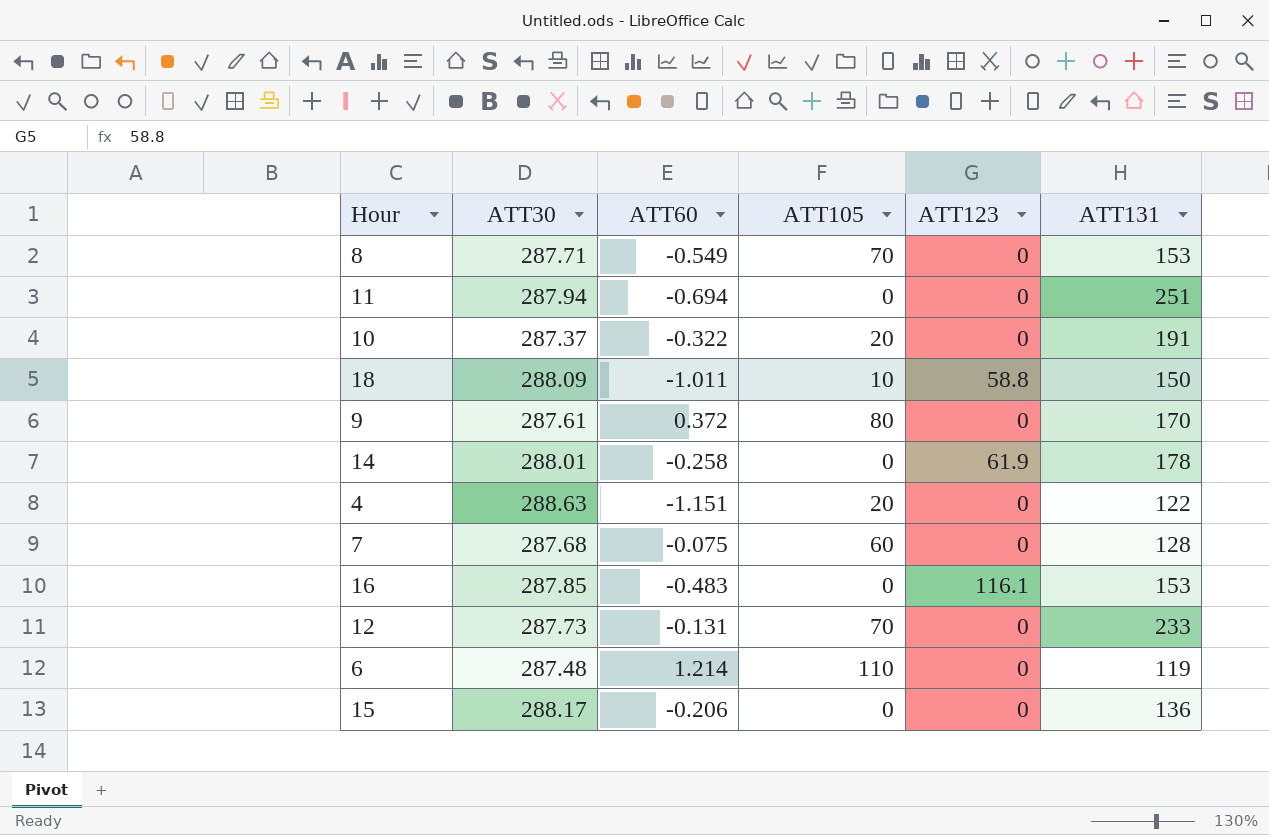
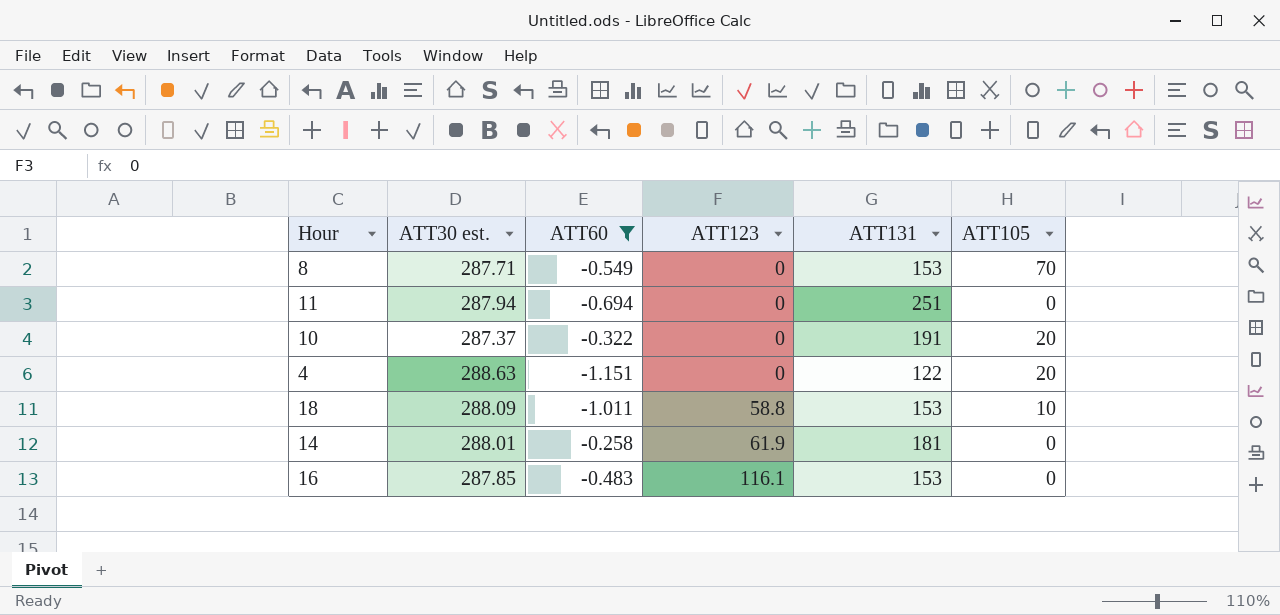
filter: none -> ATT60 <= -0.258
row order: none -> ATT123 ascending
column name: ATT30 -> ATT30 est.
column ATT105 | position: 4 -> 6
18 | ATT131: 150 -> 153
14 | ATT131: 178 -> 181

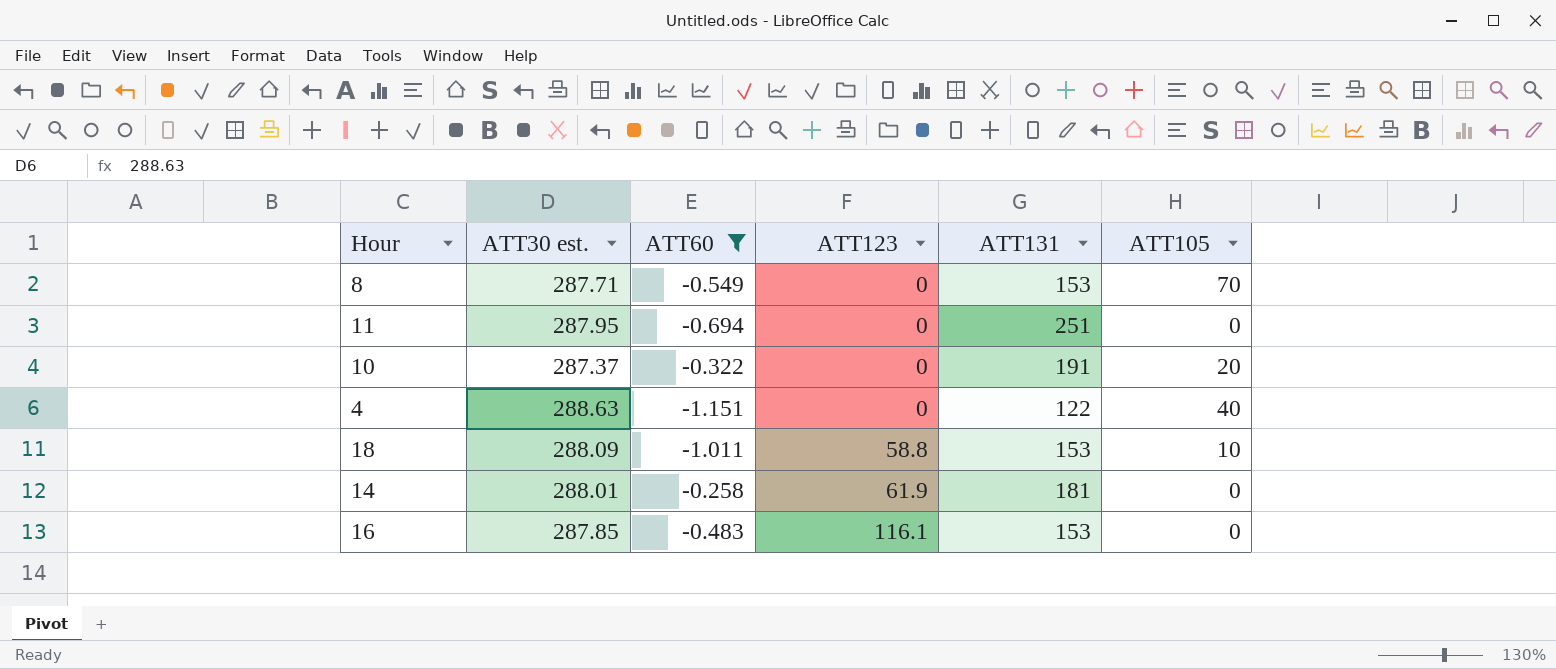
11 | ATT30 est.: 287.94 -> 287.95
4 | ATT105: 20 -> 40

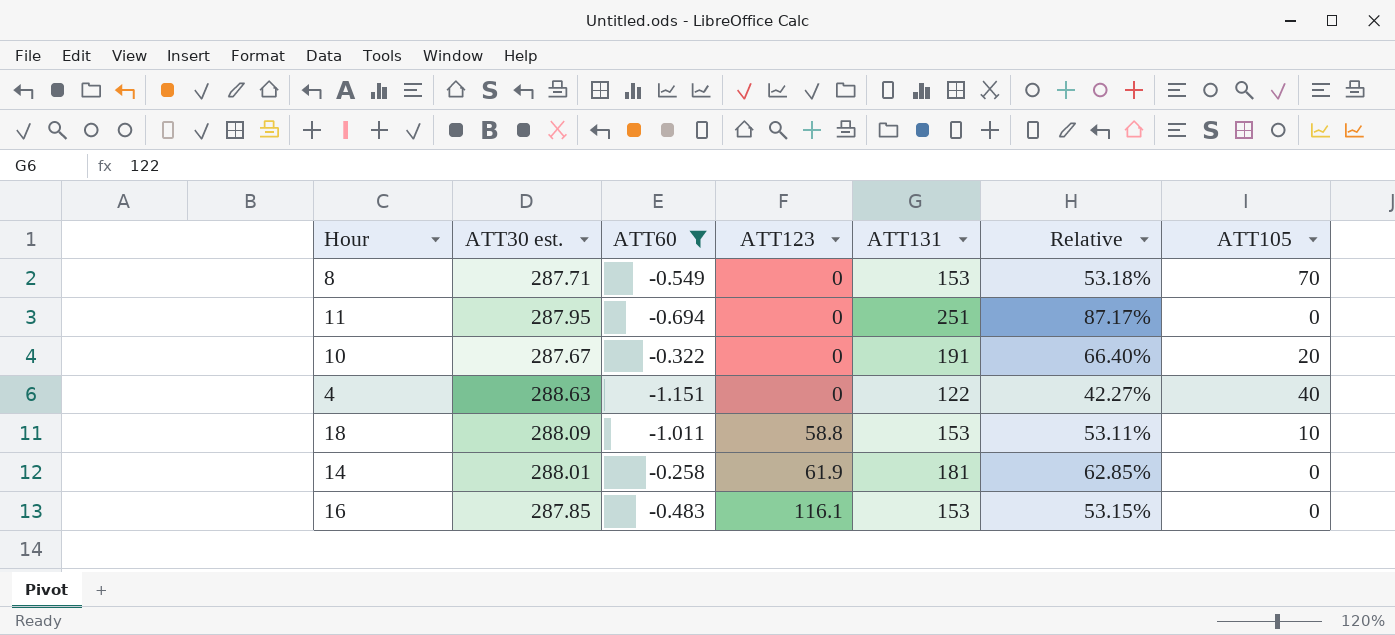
column Relative | formula: none -> [ATT131] / [ATT30 est.]
10 | ATT30 est.: 287.37 -> 287.67

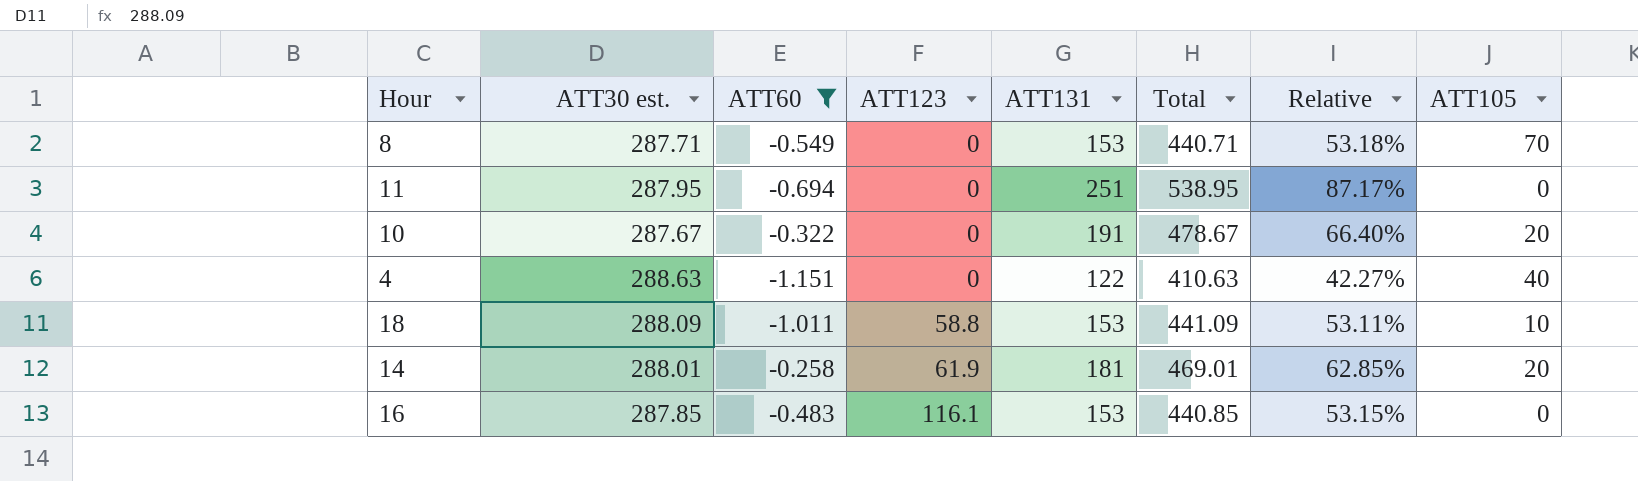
column Total | formula: none -> [ATT30 est.] + [ATT131]
14 | ATT105: 0 -> 20

